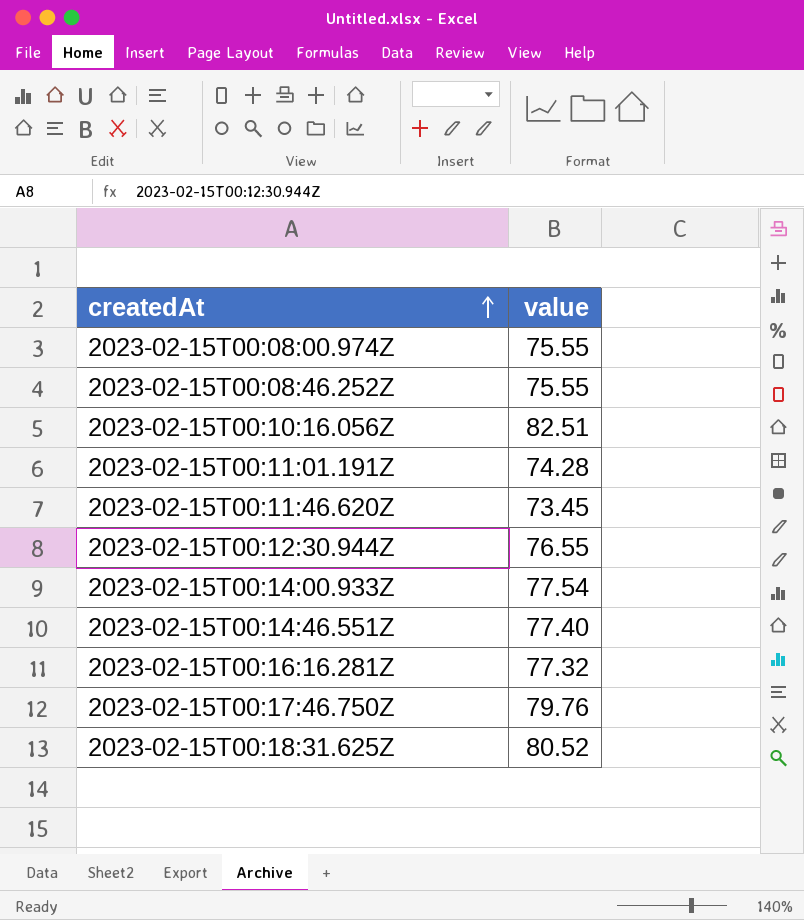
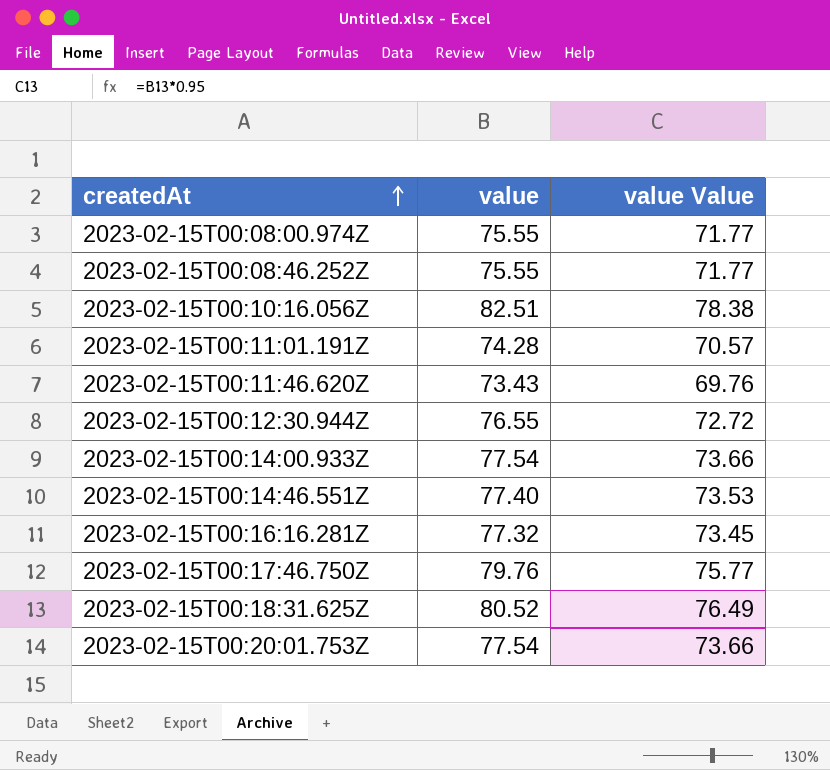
column value Value | formula: none -> [value] * 0.95
2023-02-15T00:11:46.620Z | value: 73.45 -> 73.43
row 2023-02-15T00:20:01.753Z: none -> 77.54 | 73.66

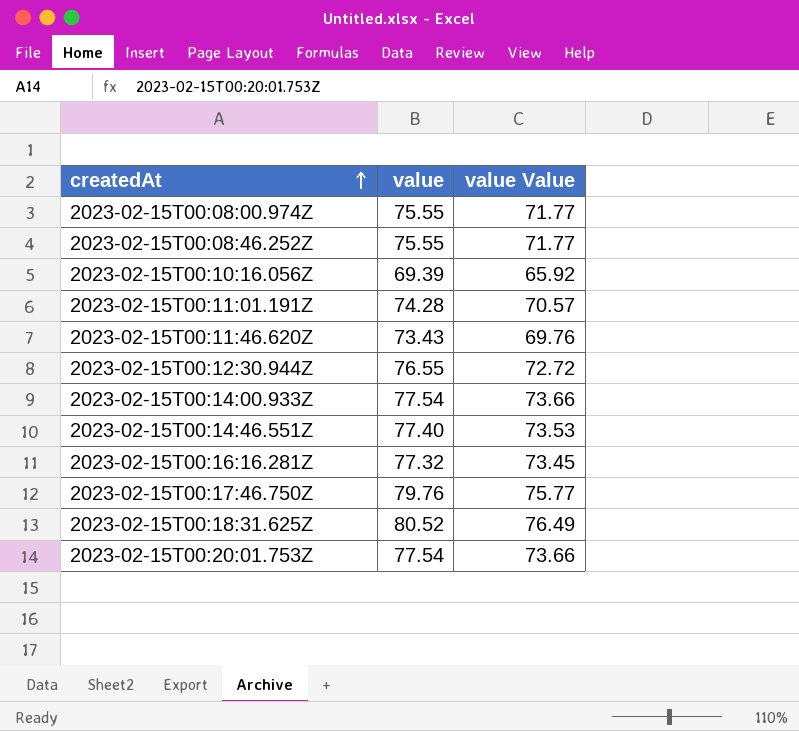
2023-02-15T00:10:16.056Z | value: 82.51 -> 69.39
2023-02-15T00:10:16.056Z | value Value: 78.38 -> 65.92

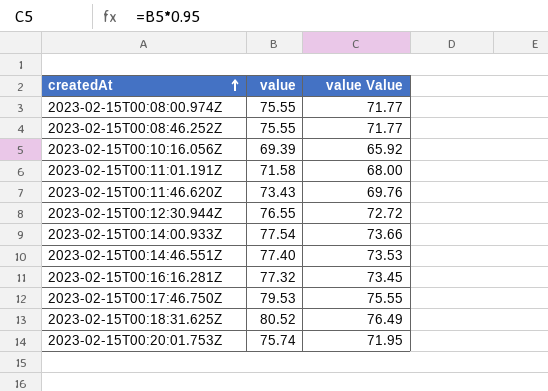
2023-02-15T00:11:01.191Z | value: 74.28 -> 71.58
2023-02-15T00:11:01.191Z | value Value: 70.57 -> 68.00
2023-02-15T00:17:46.750Z | value: 79.76 -> 79.53
2023-02-15T00:17:46.750Z | value Value: 75.77 -> 75.55
2023-02-15T00:20:01.753Z | value: 77.54 -> 75.74
2023-02-15T00:20:01.753Z | value Value: 73.66 -> 71.95

